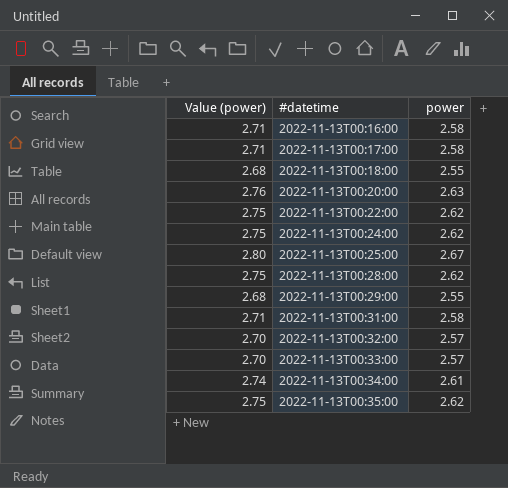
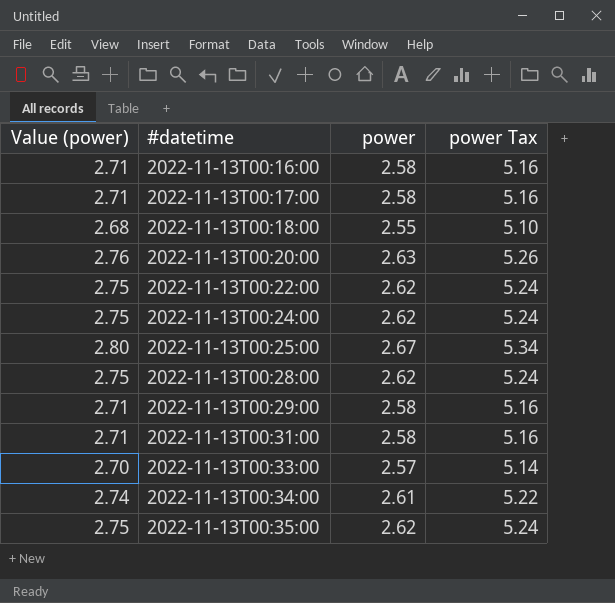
column power Tax | formula: none -> [power] * 2
row 2022-11-13T00:32:00: 2.70 | 2.57 -> none
2022-11-13T00:29:00 | Value (power): 2.68 -> 2.71
2022-11-13T00:29:00 | power: 2.55 -> 2.58

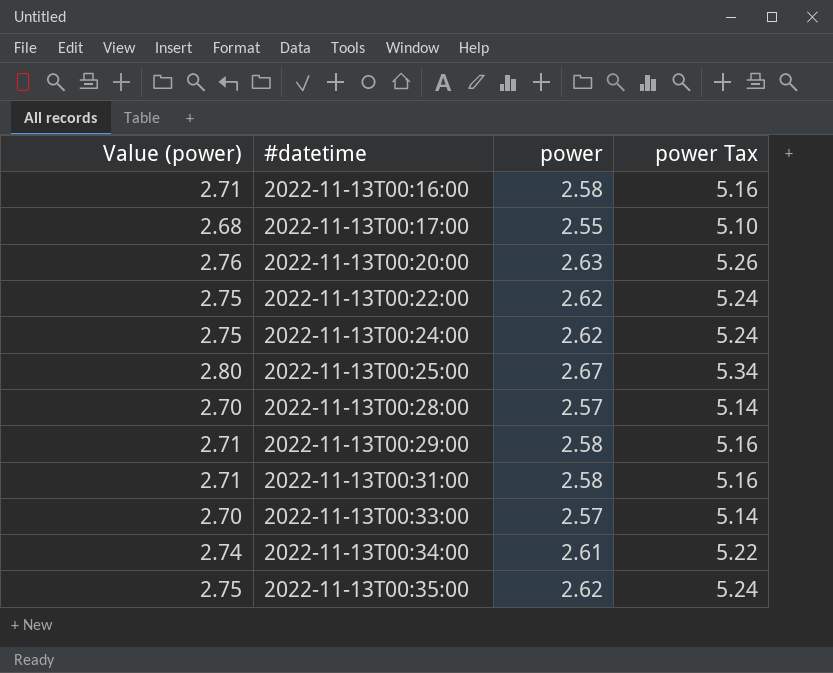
row 2022-11-13T00:18:00: 2.68 | 2.55 | 5.10 -> none
2022-11-13T00:17:00 | Value (power): 2.71 -> 2.68
2022-11-13T00:17:00 | power: 2.58 -> 2.55
2022-11-13T00:17:00 | power Tax: 5.16 -> 5.10
2022-11-13T00:28:00 | Value (power): 2.75 -> 2.70
2022-11-13T00:28:00 | power: 2.62 -> 2.57
2022-11-13T00:28:00 | power Tax: 5.24 -> 5.14

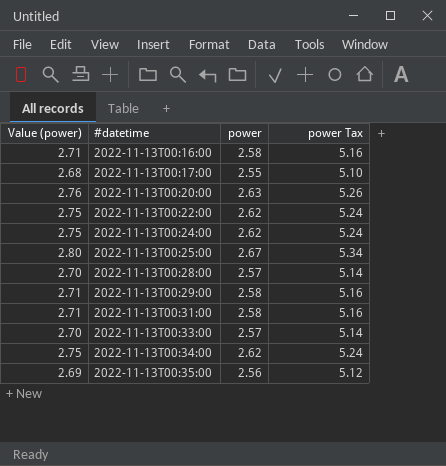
2022-11-13T00:34:00 | Value (power): 2.74 -> 2.75
2022-11-13T00:34:00 | power: 2.61 -> 2.62
2022-11-13T00:34:00 | power Tax: 5.22 -> 5.24
2022-11-13T00:35:00 | Value (power): 2.75 -> 2.69
2022-11-13T00:35:00 | power: 2.62 -> 2.56
2022-11-13T00:35:00 | power Tax: 5.24 -> 5.12

